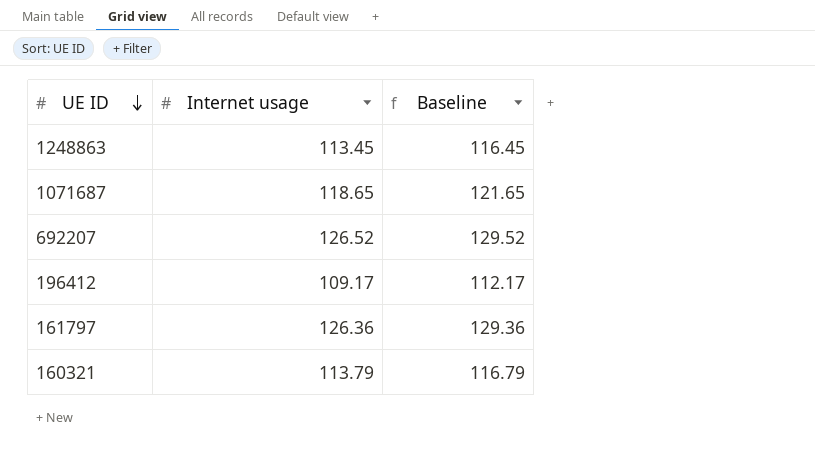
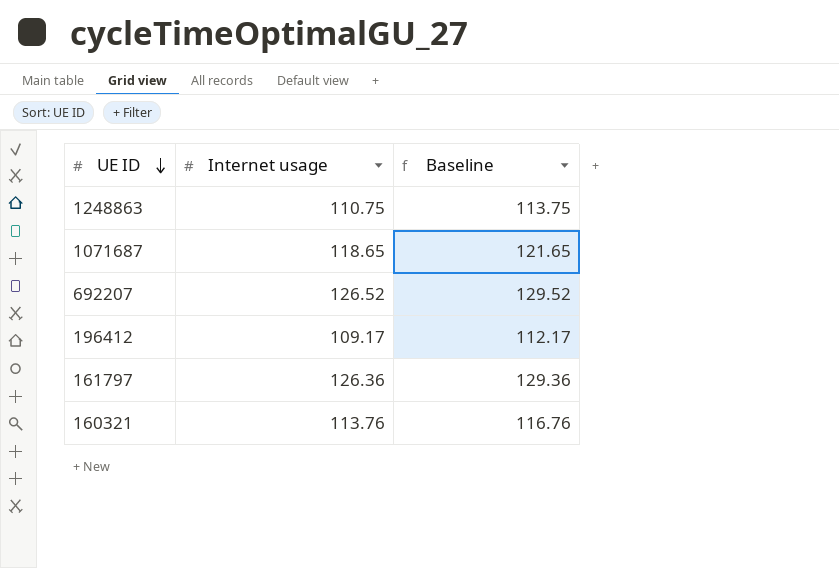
1248863 | Internet usage: 113.45 -> 110.75
1248863 | Baseline: 116.45 -> 113.75
160321 | Internet usage: 113.79 -> 113.76
160321 | Baseline: 116.79 -> 116.76

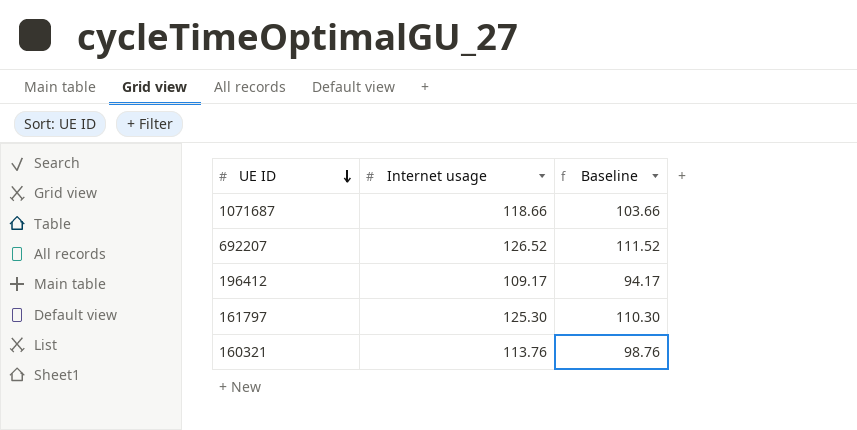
column Baseline | formula: [Internet usage] + 3 -> [Internet usage] - 15
row 1248863: 110.75 | 113.75 -> none
1071687 | Internet usage: 118.65 -> 118.66
161797 | Internet usage: 126.36 -> 125.30

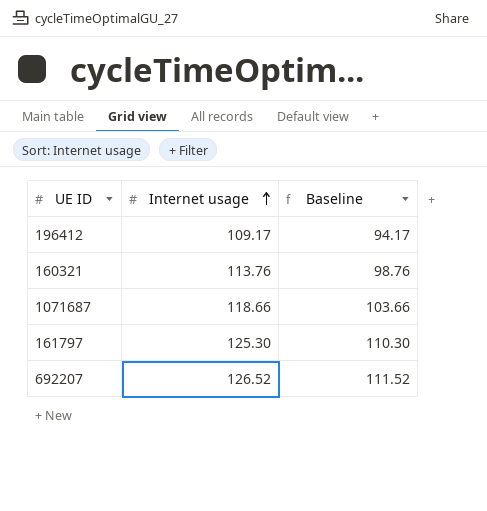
row order: UE ID descending -> Internet usage ascending

